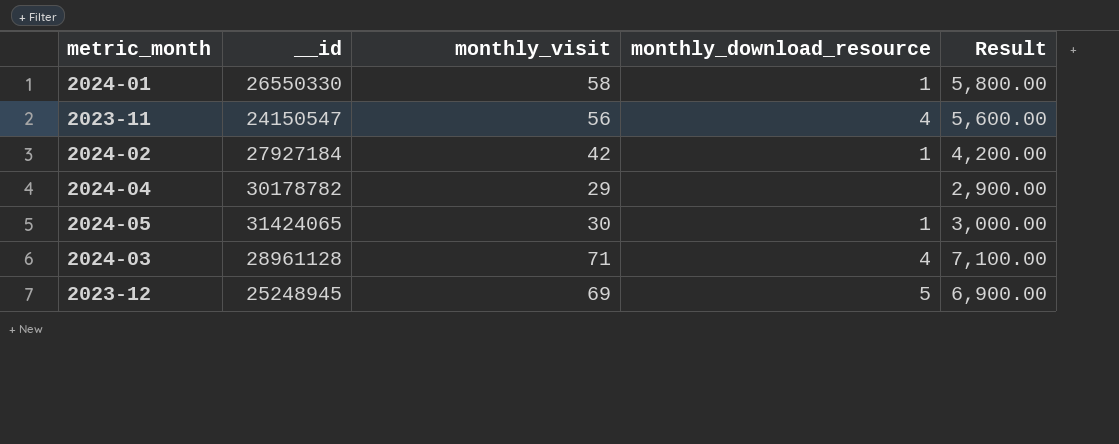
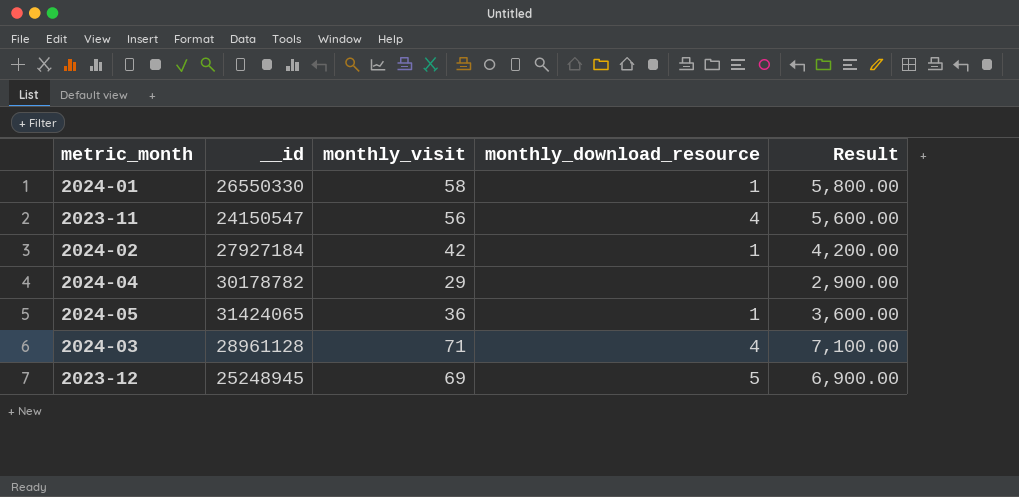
2024-05 | monthly_visit: 30 -> 36
2024-05 | Result: 3,000.00 -> 3,600.00

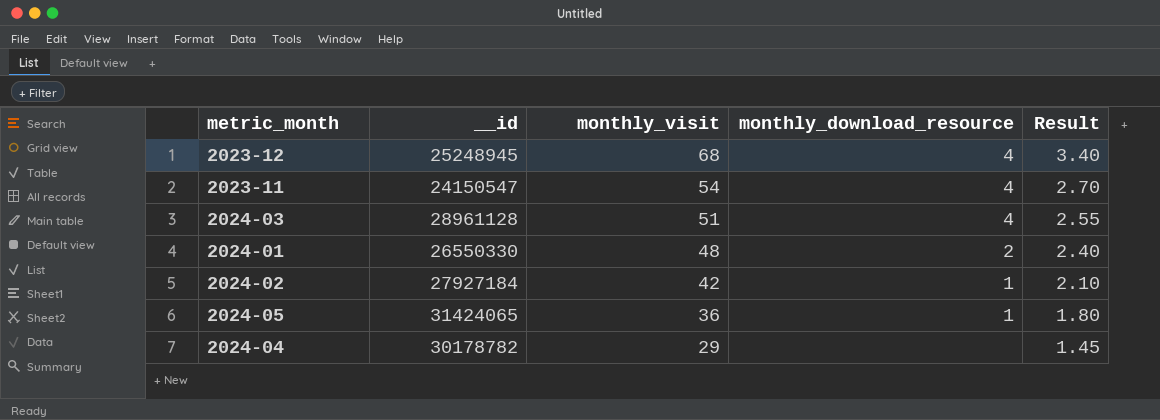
row order: none -> monthly_visit descending
column Result | formula: [monthly_visit] * 100 -> [monthly_visit] * 0.05
2023-12 | monthly_visit: 69 -> 68
2023-12 | monthly_download_resource: 5 -> 4
2023-11 | monthly_visit: 56 -> 54
2024-03 | monthly_visit: 71 -> 51
2024-01 | monthly_visit: 58 -> 48
2024-01 | monthly_download_resource: 1 -> 2

